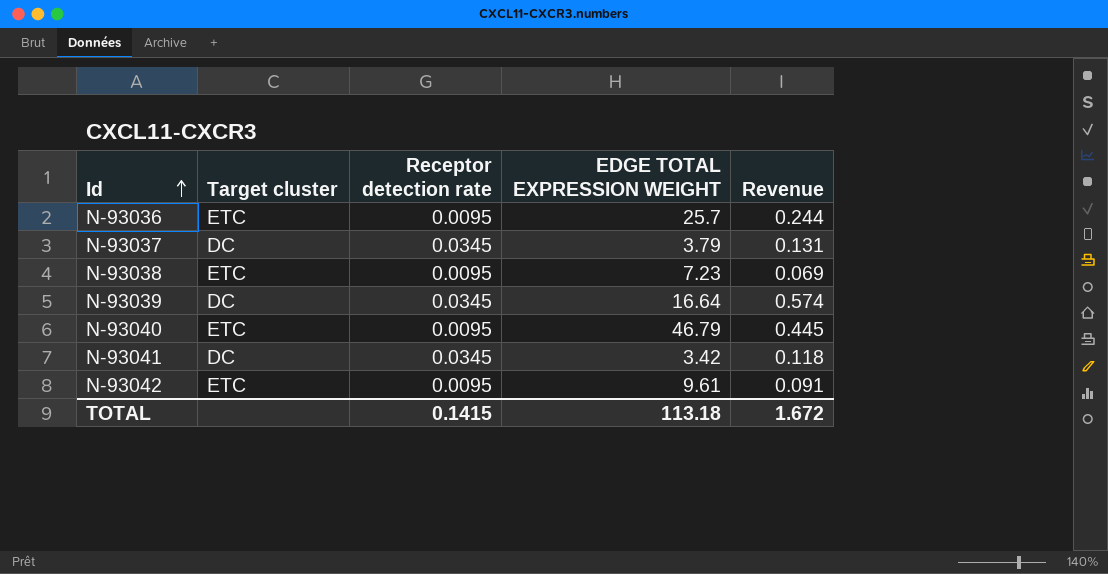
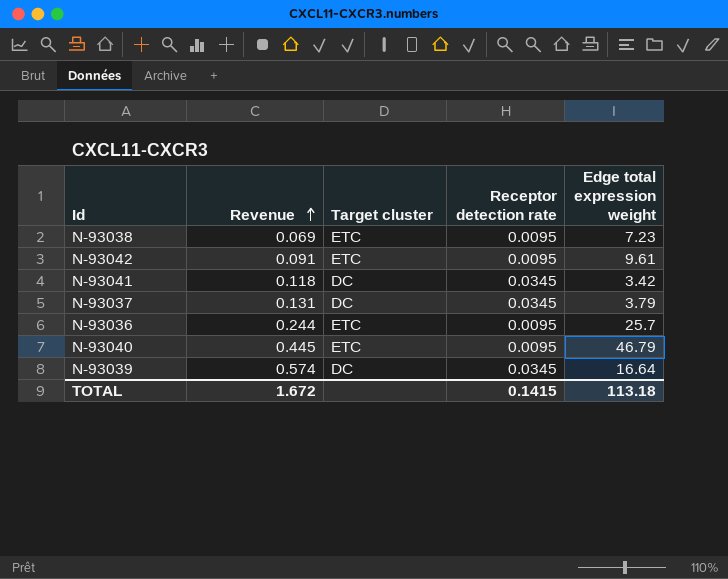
row order: Id ascending -> Revenue ascending
column Revenue | position: 5 -> 2
column name: EDGE TOTAL EXPRESSION WEIGHT -> Edge total expression weight

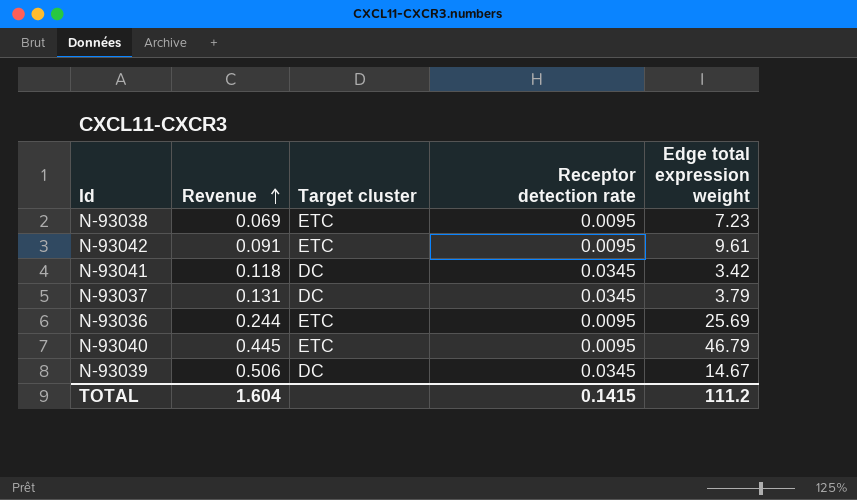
N-93036 | Edge total expression weight: 25.7 -> 25.69
N-93039 | Revenue: 0.574 -> 0.506
N-93039 | Edge total expression weight: 16.64 -> 14.67
TOTAL | Revenue: 1.672 -> 1.604
TOTAL | Edge total expression weight: 113.18 -> 111.2

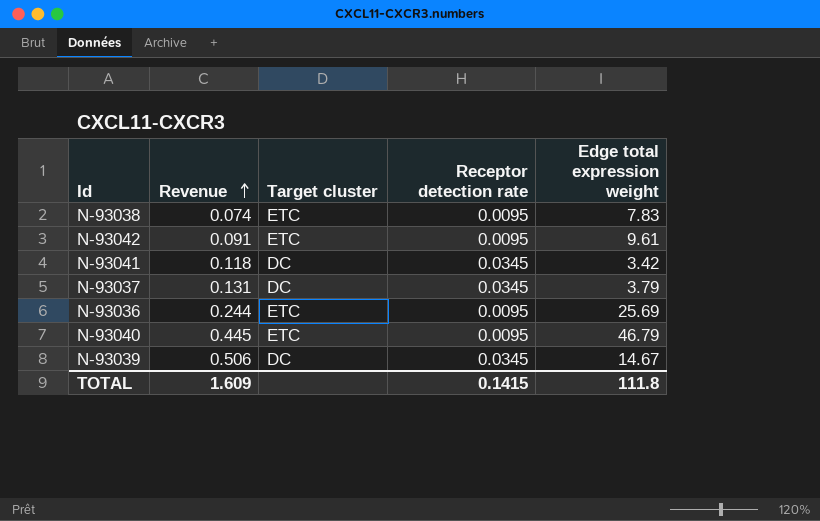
N-93038 | Revenue: 0.069 -> 0.074
N-93038 | Edge total expression weight: 7.23 -> 7.83
TOTAL | Revenue: 1.604 -> 1.609
TOTAL | Edge total expression weight: 111.2 -> 111.8

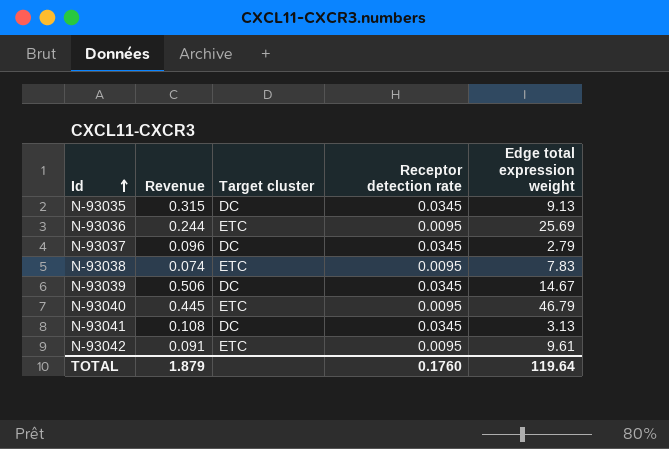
row order: Revenue ascending -> Id ascending
row N-93035: none -> 0.315 | DC | 0.0345 | 9.13
N-93037 | Revenue: 0.131 -> 0.096
N-93037 | Edge total expression weight: 3.79 -> 2.79
N-93041 | Revenue: 0.118 -> 0.108
N-93041 | Edge total expression weight: 3.42 -> 3.13
TOTAL | Revenue: 1.609 -> 1.879
TOTAL | Receptor detection rate: 0.1415 -> 0.1760
TOTAL | Edge total expression weight: 111.8 -> 119.64

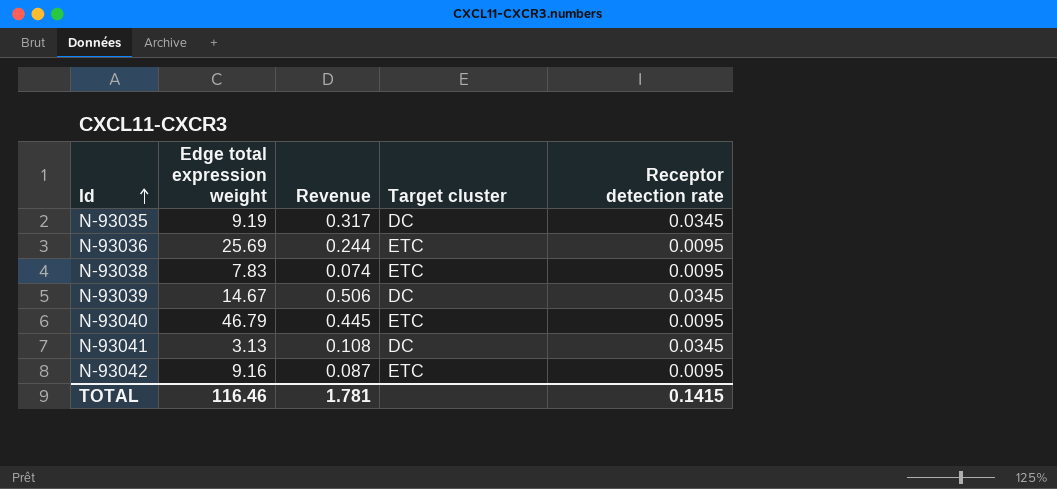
column Edge total expression weight | position: 5 -> 2
row N-93037: 0.096 | DC | 0.0345 | 2.79 -> none
N-93035 | Edge total expression weight: 9.13 -> 9.19
N-93035 | Revenue: 0.315 -> 0.317
N-93042 | Edge total expression weight: 9.61 -> 9.16
N-93042 | Revenue: 0.091 -> 0.087
TOTAL | Edge total expression weight: 119.64 -> 116.46
TOTAL | Revenue: 1.879 -> 1.781
TOTAL | Receptor detection rate: 0.1760 -> 0.1415

